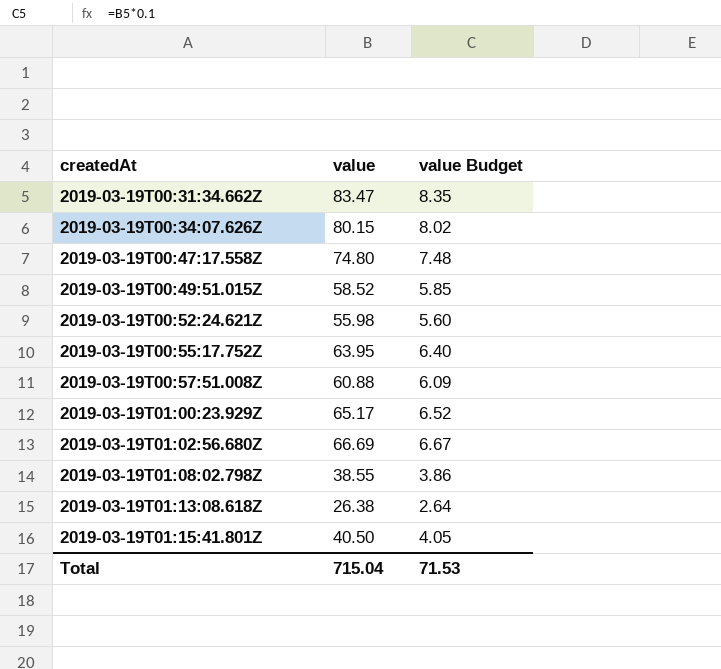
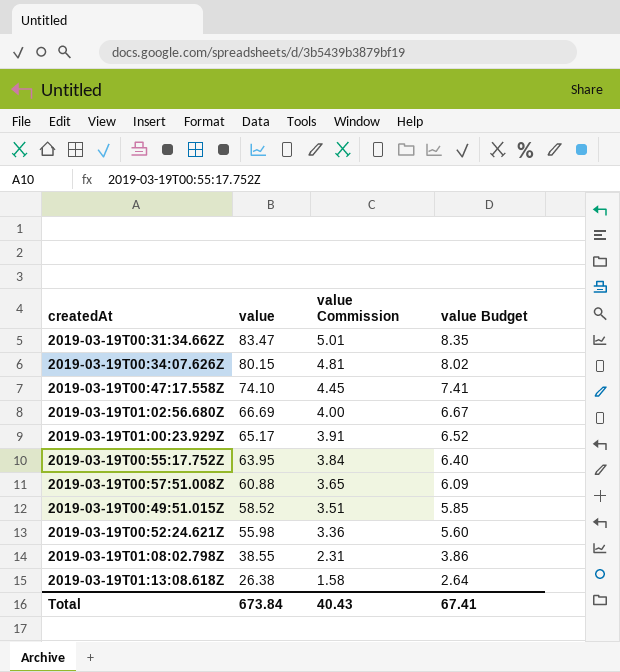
row order: createdAt ascending -> value descending
column value Commission | formula: none -> [value] * 0.06
row 2019-03-19T01:15:41.801Z: 40.50 | 4.05 -> none
2019-03-19T00:47:17.558Z | value: 74.80 -> 74.10
2019-03-19T00:47:17.558Z | value Budget: 7.48 -> 7.41
Total | value: 715.04 -> 673.84
Total | value Budget: 71.53 -> 67.41

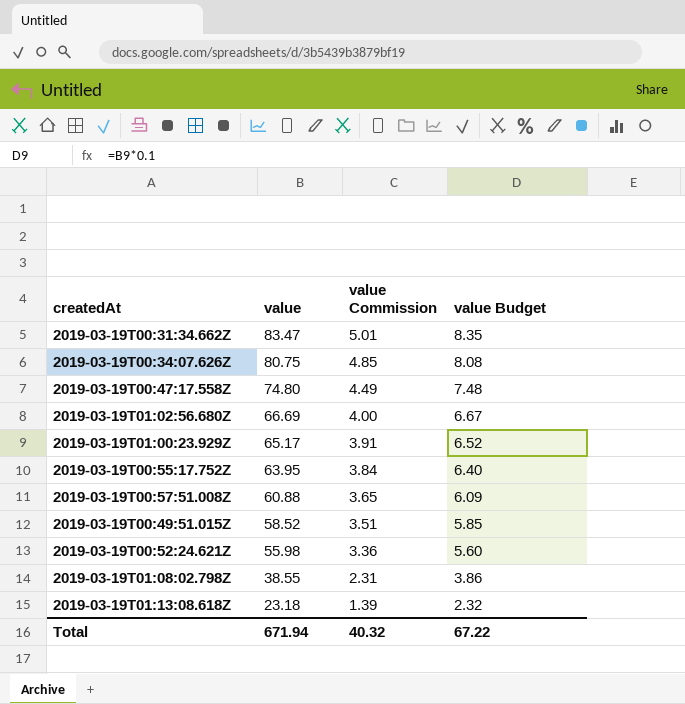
2019-03-19T00:34:07.626Z | value: 80.15 -> 80.75
2019-03-19T00:34:07.626Z | value Commission: 4.81 -> 4.85
2019-03-19T00:34:07.626Z | value Budget: 8.02 -> 8.08
2019-03-19T00:47:17.558Z | value: 74.10 -> 74.80
2019-03-19T00:47:17.558Z | value Commission: 4.45 -> 4.49
2019-03-19T00:47:17.558Z | value Budget: 7.41 -> 7.48
2019-03-19T01:13:08.618Z | value: 26.38 -> 23.18
2019-03-19T01:13:08.618Z | value Commission: 1.58 -> 1.39
2019-03-19T01:13:08.618Z | value Budget: 2.64 -> 2.32
Total | value: 673.84 -> 671.94
Total | value Commission: 40.43 -> 40.32
Total | value Budget: 67.41 -> 67.22

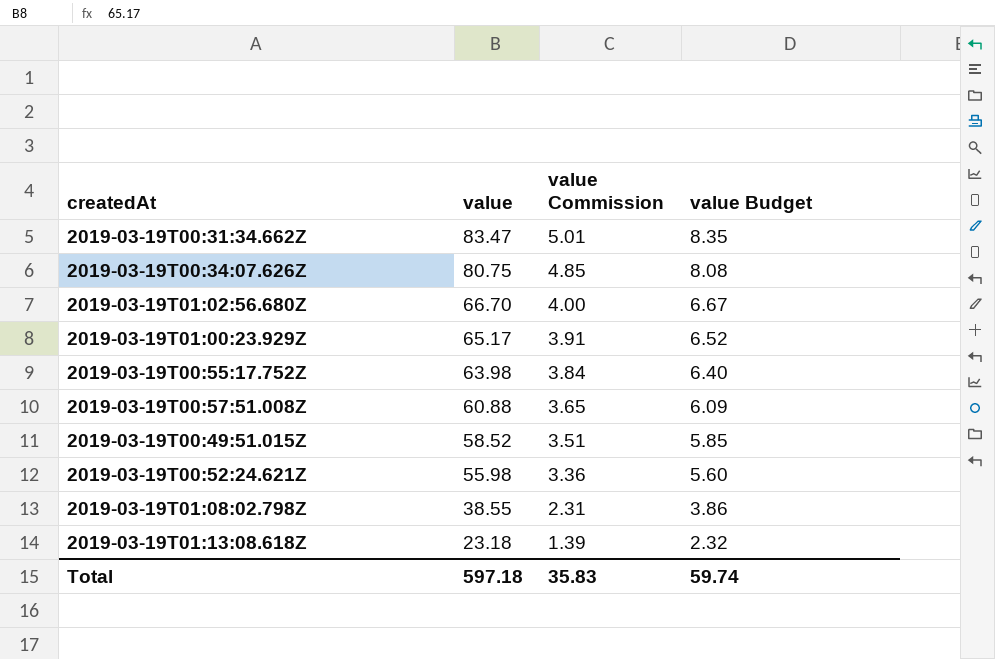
row 2019-03-19T00:47:17.558Z: 74.80 | 4.49 | 7.48 -> none
2019-03-19T01:02:56.680Z | value: 66.69 -> 66.70
2019-03-19T00:55:17.752Z | value: 63.95 -> 63.98
Total | value: 671.94 -> 597.18
Total | value Commission: 40.32 -> 35.83
Total | value Budget: 67.22 -> 59.74

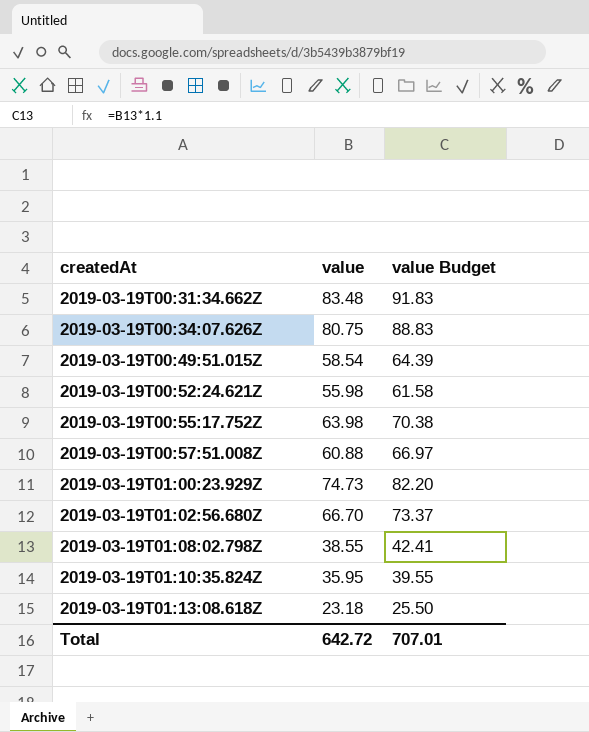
row order: value descending -> createdAt ascending
column value Commission | formula: [value] * 0.06 -> none
column value Budget | formula: [value] * 0.1 -> [value] * 1.1
2019-03-19T00:31:34.662Z | value: 83.47 -> 83.48
2019-03-19T00:49:51.015Z | value: 58.52 -> 58.54
2019-03-19T01:00:23.929Z | value: 65.17 -> 74.73
row 2019-03-19T01:10:35.824Z: none -> 35.95 | 39.55
Total | value: 597.18 -> 642.72
Total | value Budget: 59.74 -> 707.01

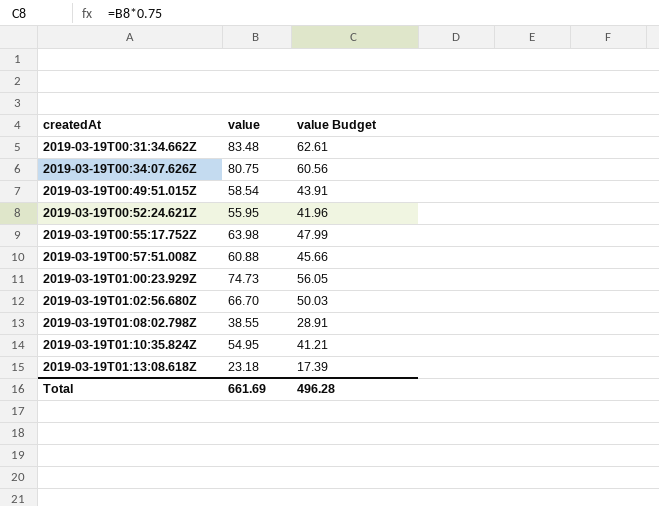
column value Budget | formula: [value] * 1.1 -> [value] * 0.75
2019-03-19T00:52:24.621Z | value: 55.98 -> 55.95
2019-03-19T01:10:35.824Z | value: 35.95 -> 54.95
Total | value: 642.72 -> 661.69
Total | value Budget: 707.01 -> 496.28

